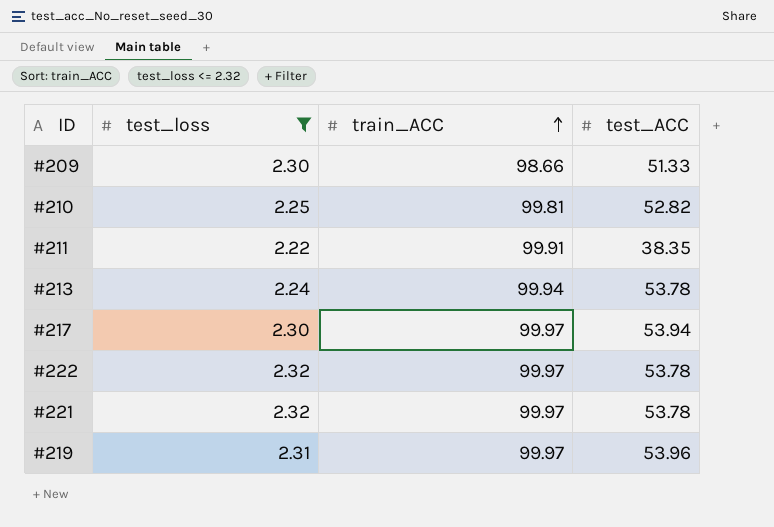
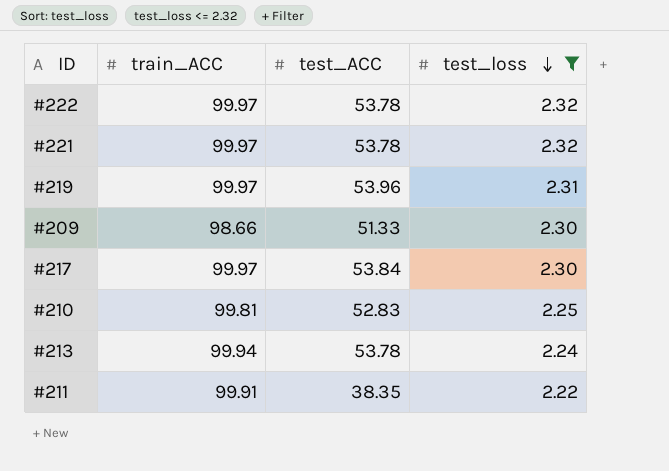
row order: train_ACC ascending -> test_loss descending
column test_loss | position: 2 -> 4
#217 | test_ACC: 53.94 -> 53.84
#210 | test_ACC: 52.82 -> 52.83

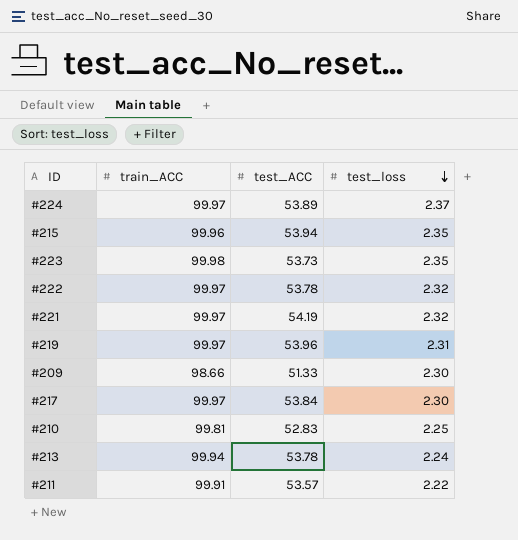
filter: test_loss <= 2.32 -> none
#221 | test_ACC: 53.78 -> 54.19
#211 | test_ACC: 38.35 -> 53.57

